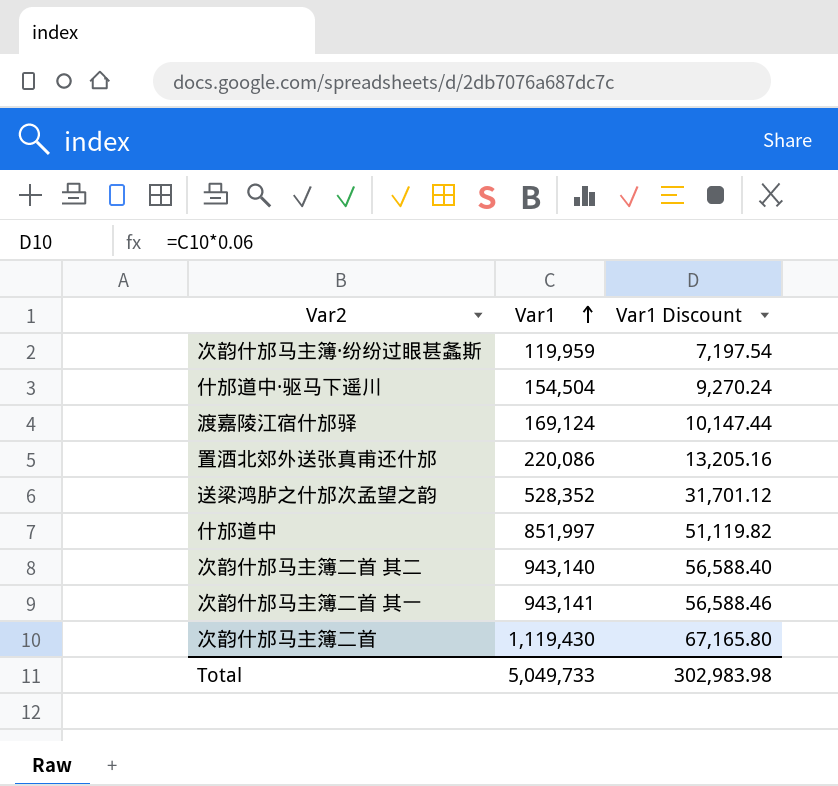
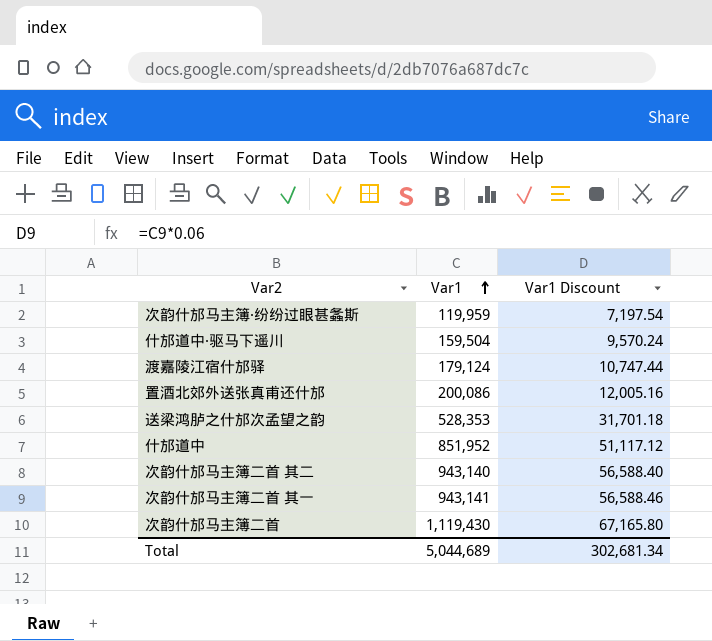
什邡道中·驱马下遥川 | Var1: 154,504 -> 159,504
什邡道中·驱马下遥川 | Var1 Discount: 9,270.24 -> 9,570.24
渡嘉陵江宿什邡驿 | Var1: 169,124 -> 179,124
渡嘉陵江宿什邡驿 | Var1 Discount: 10,147.44 -> 10,747.44
置酒北郊外送张真甫还什邡 | Var1: 220,086 -> 200,086
置酒北郊外送张真甫还什邡 | Var1 Discount: 13,205.16 -> 12,005.16
送梁鸿胪之什邡次孟望之韵 | Var1: 528,352 -> 528,353
送梁鸿胪之什邡次孟望之韵 | Var1 Discount: 31,701.12 -> 31,701.18
什邡道中 | Var1: 851,997 -> 851,952
什邡道中 | Var1 Discount: 51,119.82 -> 51,117.12
Total | Var1: 5,049,733 -> 5,044,689
Total | Var1 Discount: 302,983.98 -> 302,681.34

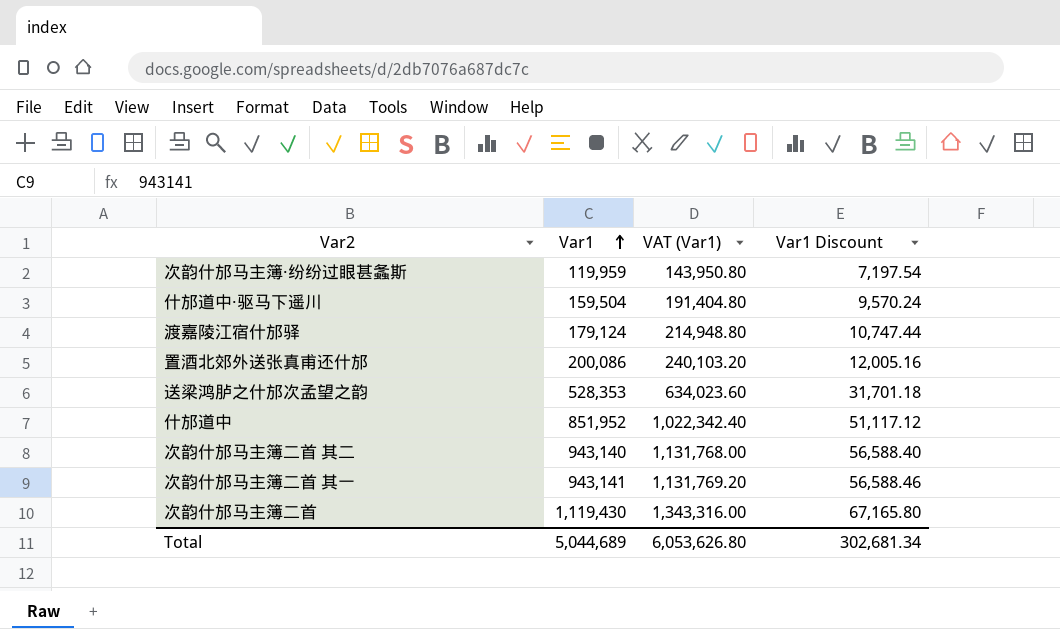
column VAT (Var1) | formula: none -> [Var1] * 1.2

